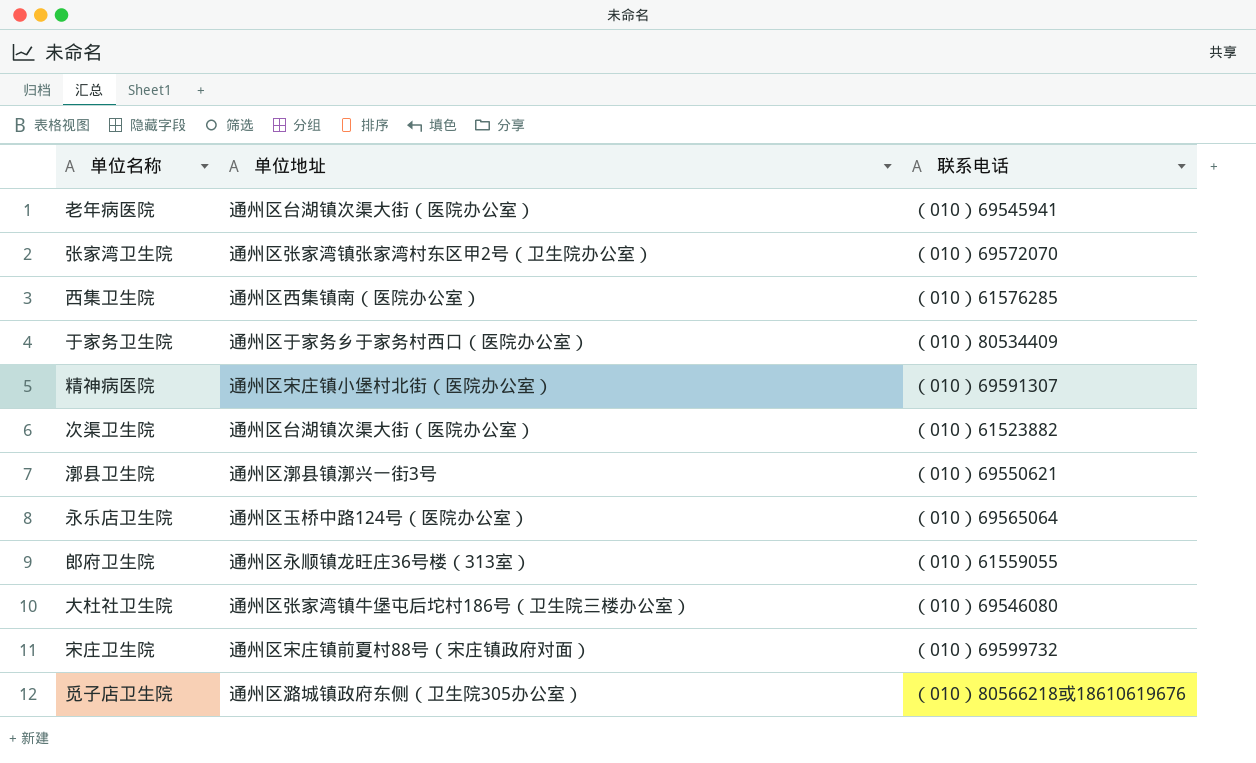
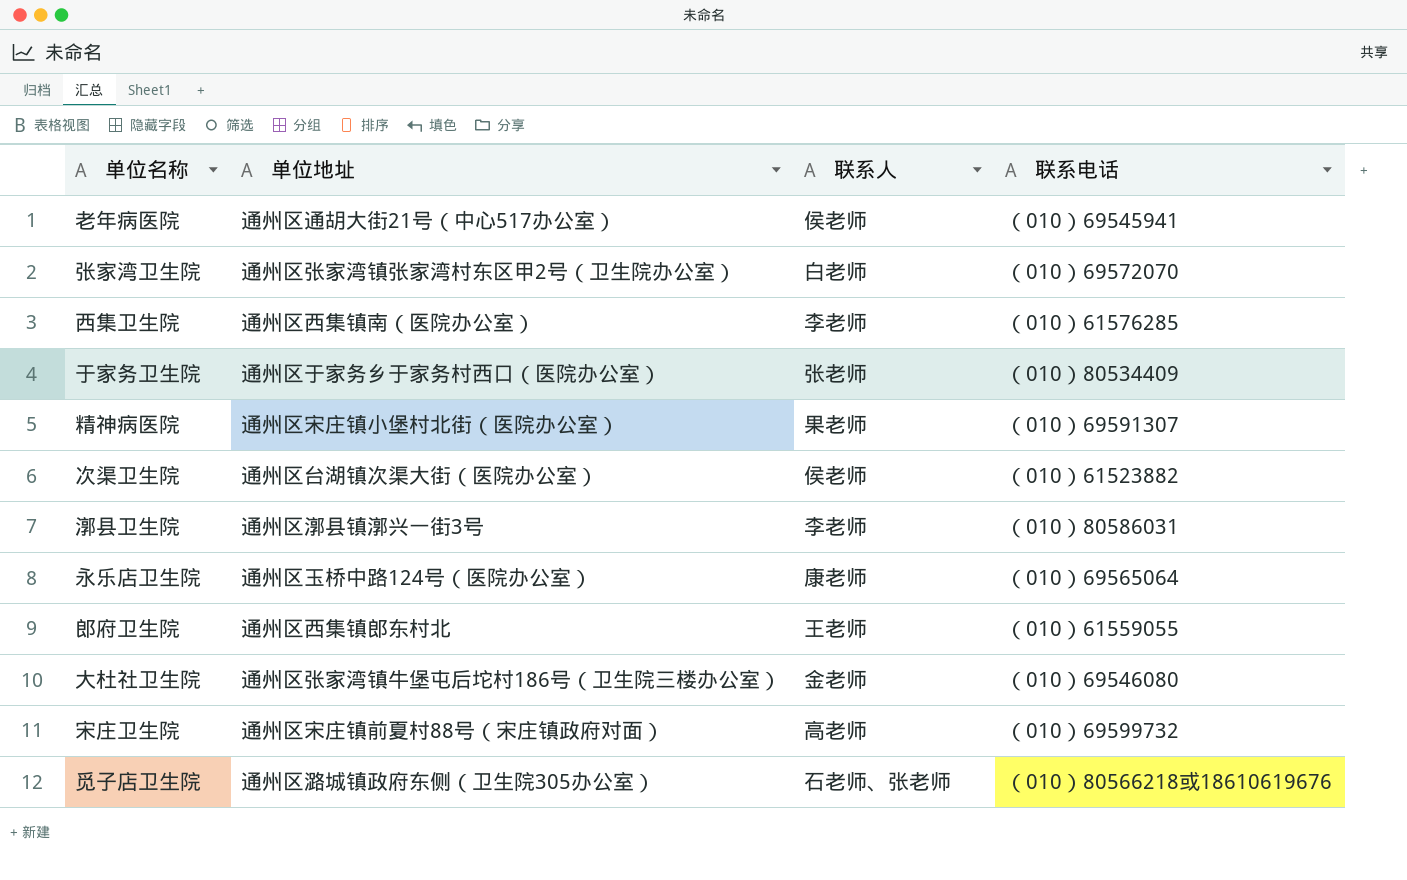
column 联系人 | position: none -> 3
老年病医院 | 单位地址: 通州区台湖镇次渠大街（医院办公室） -> 通州区通胡大街21号（中心517办公室）
漷县卫生院 | 联系电话: （010）69550621 -> （010）80586031
郎府卫生院 | 单位地址: 通州区永顺镇龙旺庄36号楼（313室） -> 通州区西集镇郎东村北

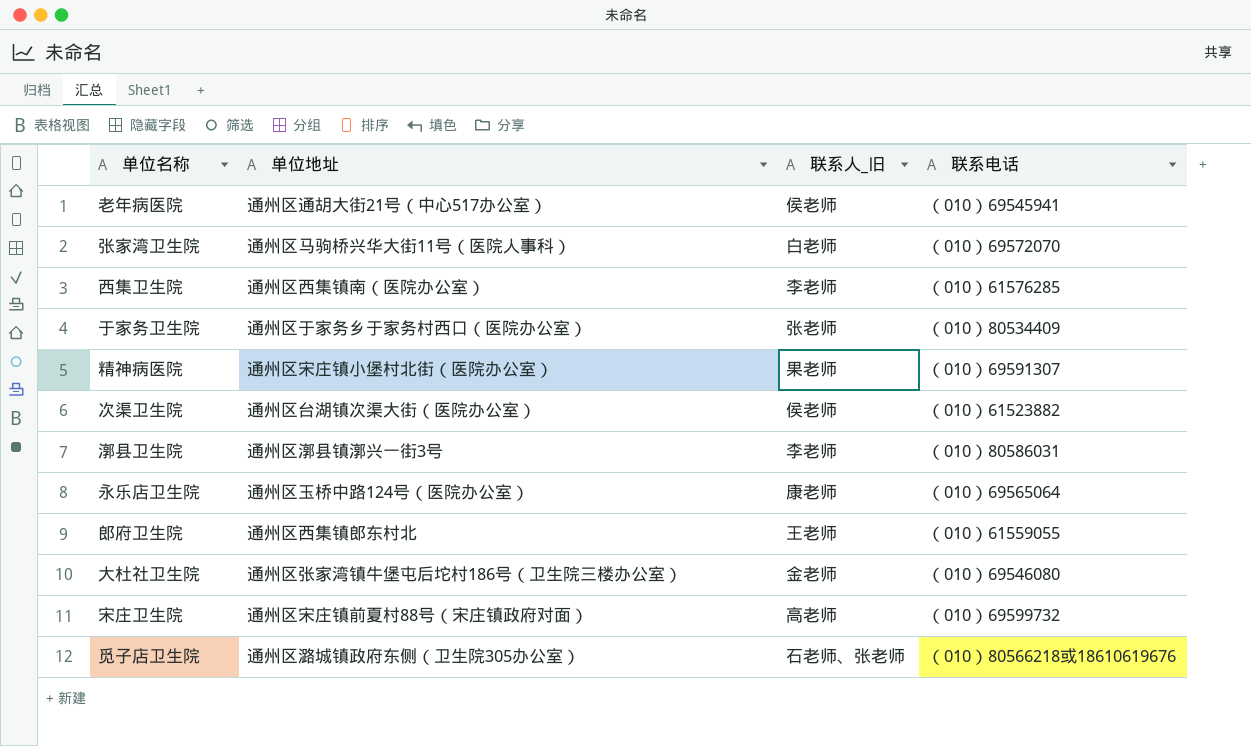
column name: 联系人 -> 联系人_旧
张家湾卫生院 | 单位地址: 通州区张家湾镇张家湾村东区甲2号（卫生院办公室） -> 通州区马驹桥兴华大街11号（医院人事科）

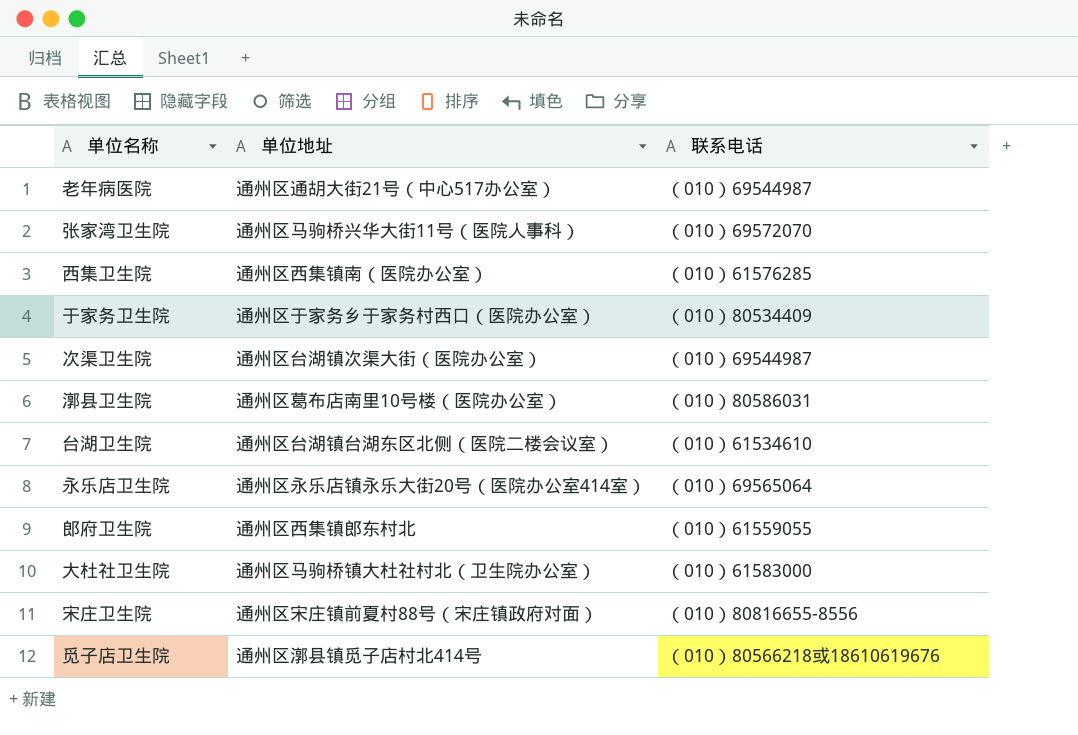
column 联系人_旧 | position: 3 -> none
row 精神病医院: 通州区宋庄镇小堡村北街（医院办公室） | 果老师 | （010）69591307 -> none
老年病医院 | 联系电话: （010）69545941 -> （010）69544987
次渠卫生院 | 联系电话: （010）61523882 -> （010）69544987
漷县卫生院 | 单位地址: 通州区漷县镇漷兴一街3号 -> 通州区葛布店南里10号楼（医院办公室）
row 台湖卫生院: none -> 通州区台湖镇台湖东区北侧（医院二楼会议室） | （010）61534610
永乐店卫生院 | 单位地址: 通州区玉桥中路124号（医院办公室） -> 通州区永乐店镇永乐大街20号（医院办公室414室）
大杜社卫生院 | 单位地址: 通州区张家湾镇牛堡屯后坨村186号（卫生院三楼办公室） -> 通州区马驹桥镇大杜社村北（卫生院办公室）
大杜社卫生院 | 联系电话: （010）69546080 -> （010）61583000
宋庄卫生院 | 联系电话: （010）69599732 -> （010）80816655-8556
觅子店卫生院 | 单位地址: 通州区潞城镇政府东侧（卫生院305办公室） -> 通州区漷县镇觅子店村北414号

